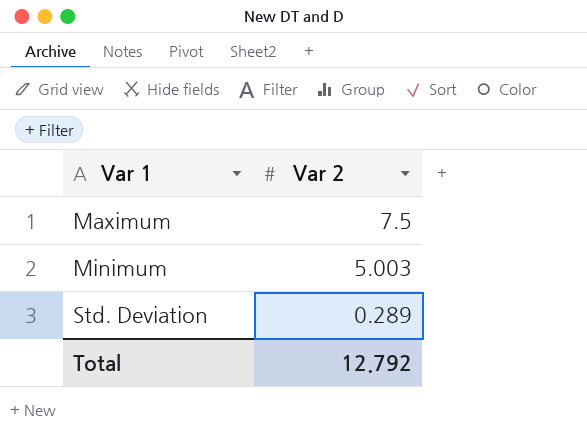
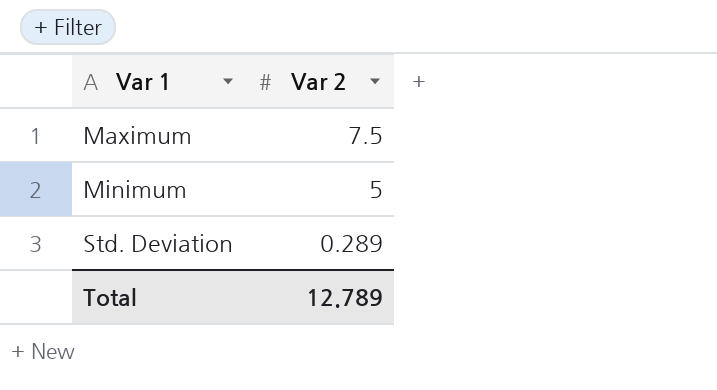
Minimum | Var 2: 5.003 -> 5
Total | Var 2: 12.792 -> 12.789

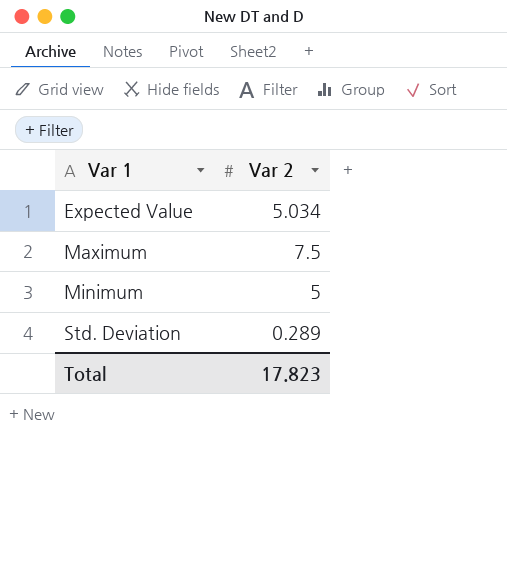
row Expected Value: none -> 5.034
Total | Var 2: 12.789 -> 17.823

